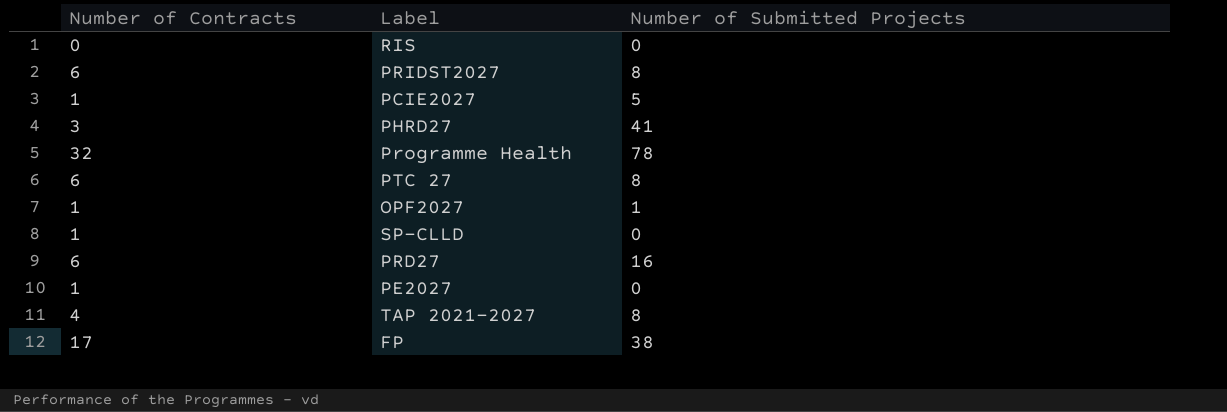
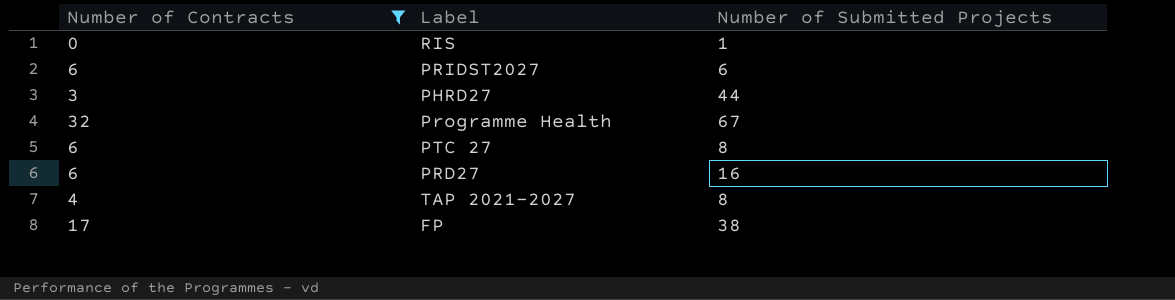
filter: none -> Number of Contracts != 1
RIS | Number of Submitted Projects: 0 -> 1
PRIDST2027 | Number of Submitted Projects: 8 -> 6
PHRD27 | Number of Submitted Projects: 41 -> 44
Programme Health | Number of Submitted Projects: 78 -> 67

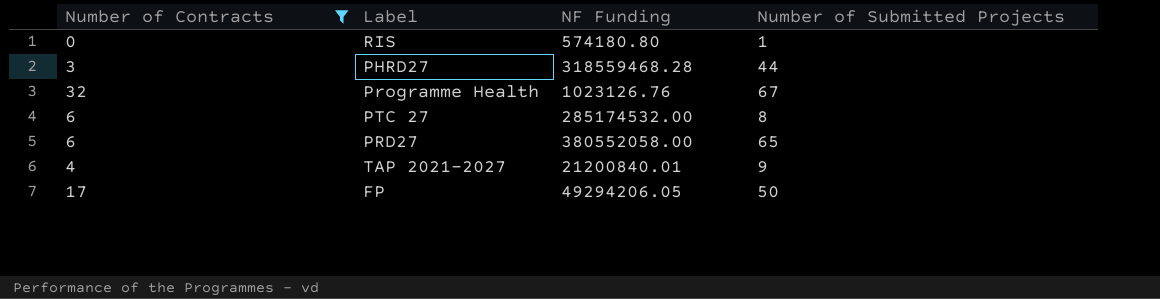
column NF Funding | position: none -> 3
row PRIDST2027: 6 | 6 -> none
PRD27 | Number of Submitted Projects: 16 -> 65
TAP 2021-2027 | Number of Submitted Projects: 8 -> 9
FP | Number of Submitted Projects: 38 -> 50

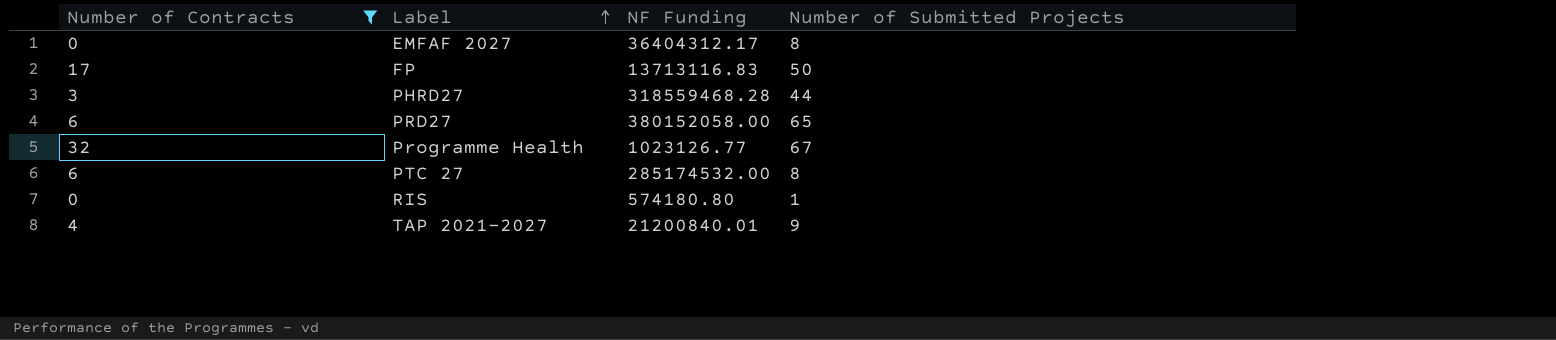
row order: none -> Label ascending
row EMFAF 2027: none -> 0 | 36404312.17 | 8
FP | NF Funding: 49294206.05 -> 13713116.83
PRD27 | NF Funding: 380552058.00 -> 380152058.00
Programme Health | NF Funding: 1023126.76 -> 1023126.77

